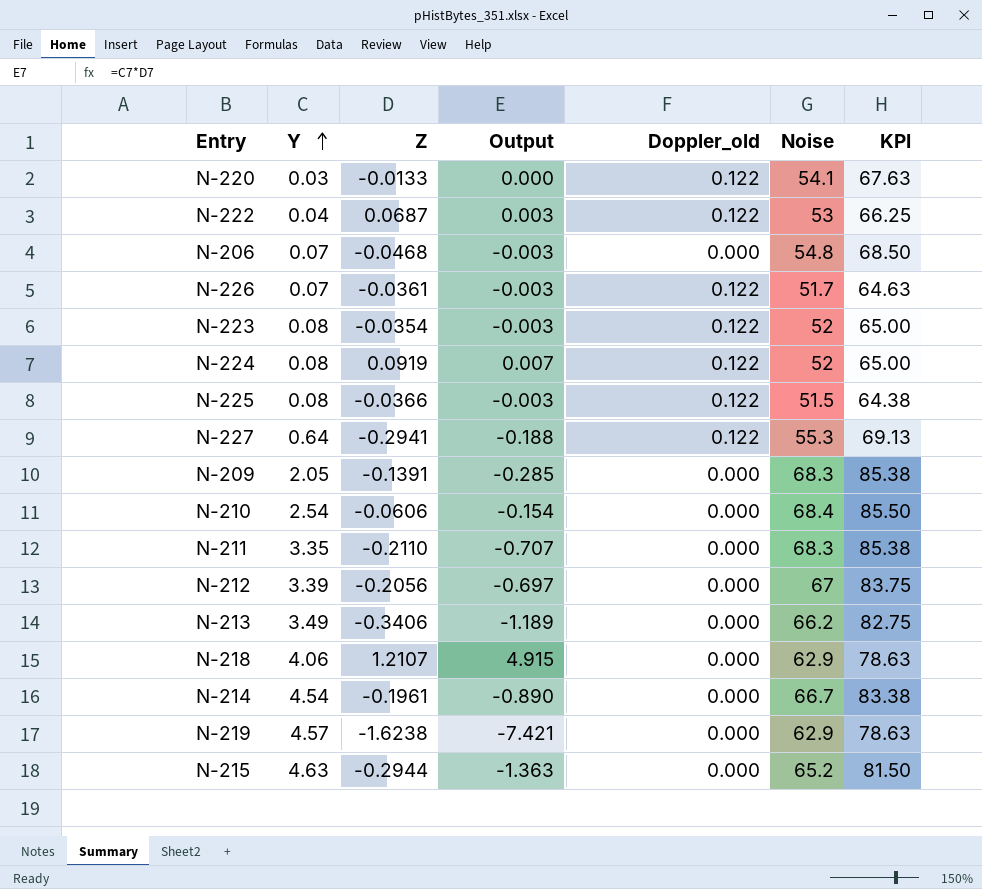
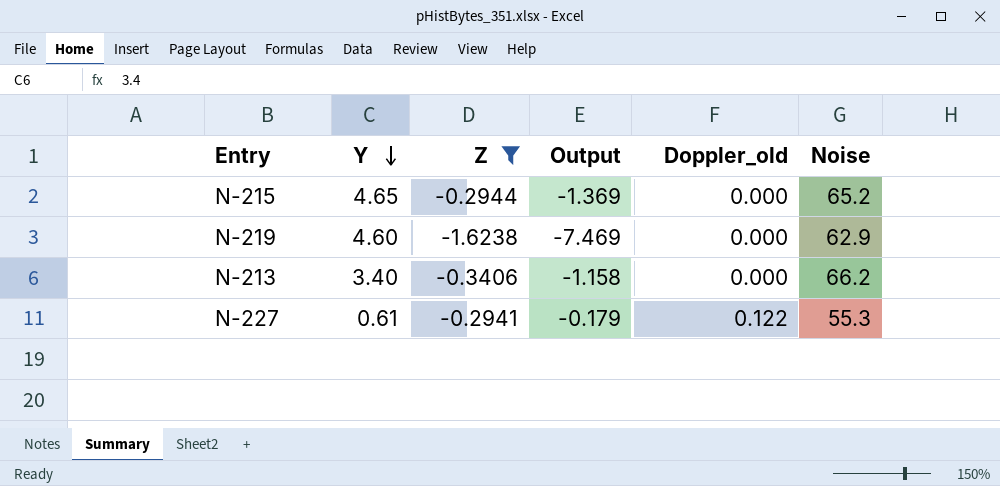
filter: none -> Z <= -0.2941
row order: Y ascending -> Y descending
column KPI | formula: [Noise] * 1.25 -> none
N-215 | Y: 4.63 -> 4.65
N-215 | Output: -1.363 -> -1.369
N-219 | Y: 4.57 -> 4.60
N-219 | Output: -7.421 -> -7.469
N-213 | Y: 3.49 -> 3.40
N-213 | Output: -1.189 -> -1.158
N-227 | Y: 0.64 -> 0.61
N-227 | Output: -0.188 -> -0.179

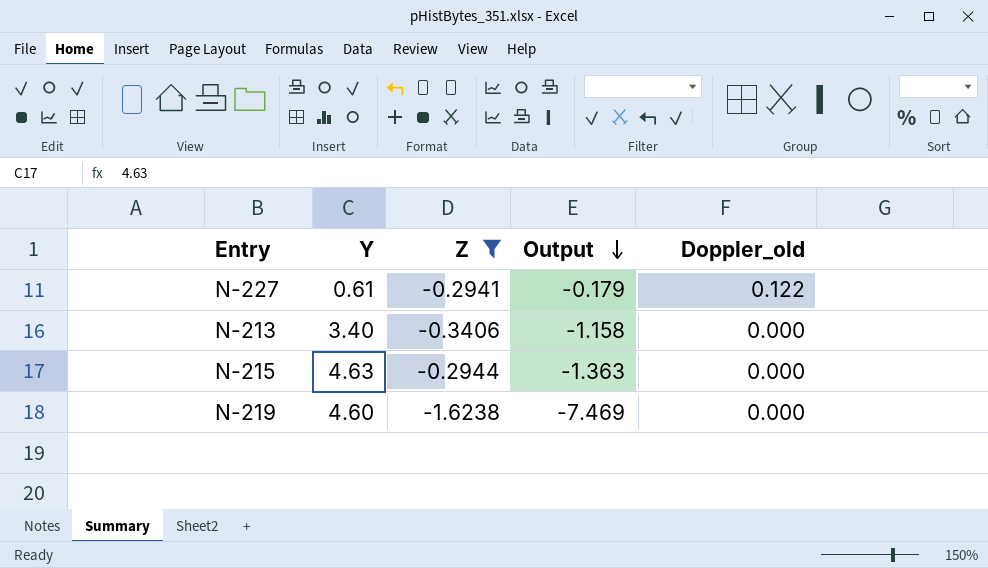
row order: Y descending -> Output descending
column Noise | position: 6 -> none
N-215 | Y: 4.65 -> 4.63
N-215 | Output: -1.369 -> -1.363

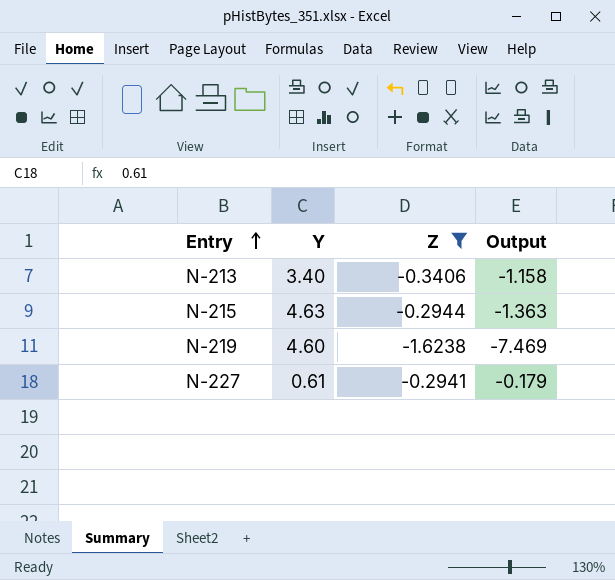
row order: Output descending -> Entry ascending
column Doppler_old | position: 5 -> none

